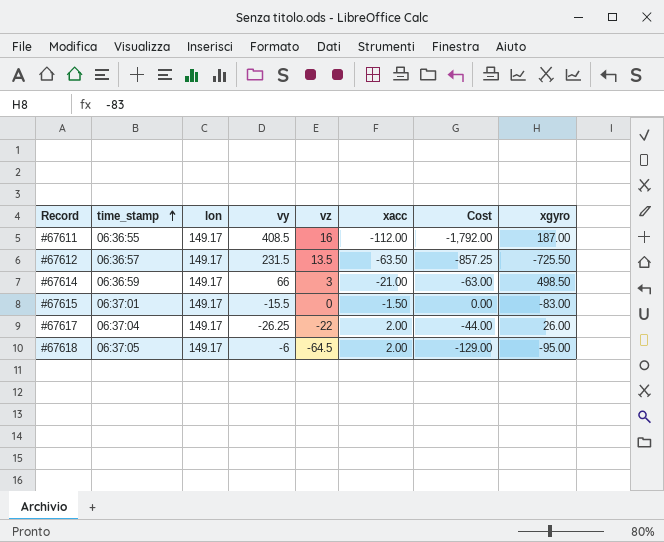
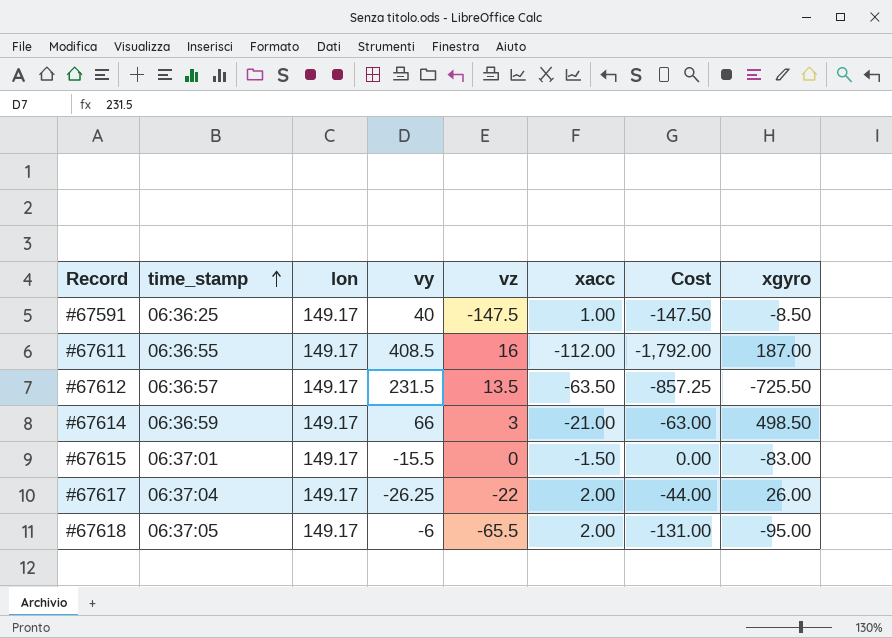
row #67591: none -> 06:36:25 | 149.17 | 40 | -147.5 | 1.00 | -147.50 | -8.50
#67618 | vz: -64.5 -> -65.5
#67618 | Cost: -129.00 -> -131.00

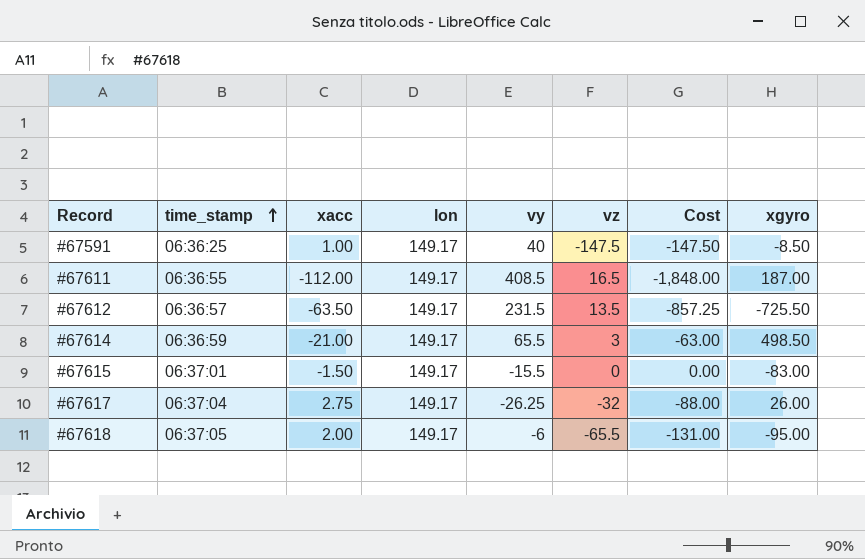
column xacc | position: 6 -> 3
#67611 | vz: 16 -> 16.5
#67611 | Cost: -1,792.00 -> -1,848.00
#67614 | vy: 66 -> 65.5
#67617 | xacc: 2.00 -> 2.75
#67617 | vz: -22 -> -32
#67617 | Cost: -44.00 -> -88.00

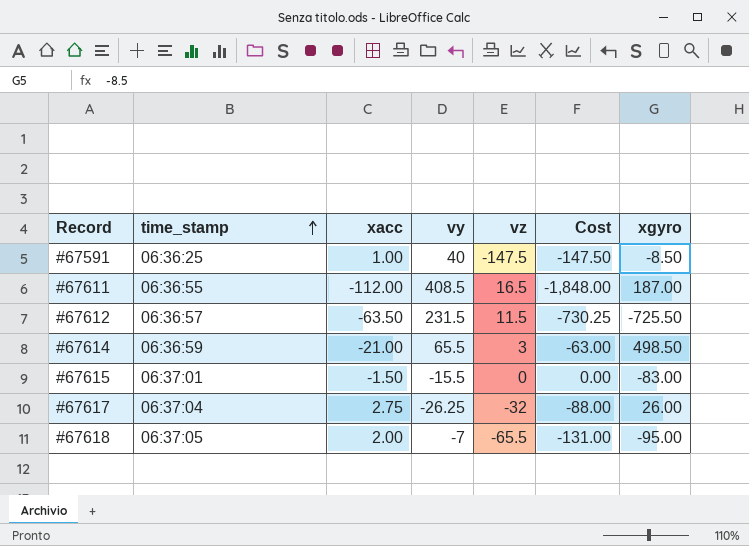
column lon | position: 4 -> none
#67612 | vz: 13.5 -> 11.5
#67612 | Cost: -857.25 -> -730.25
#67618 | vy: -6 -> -7

